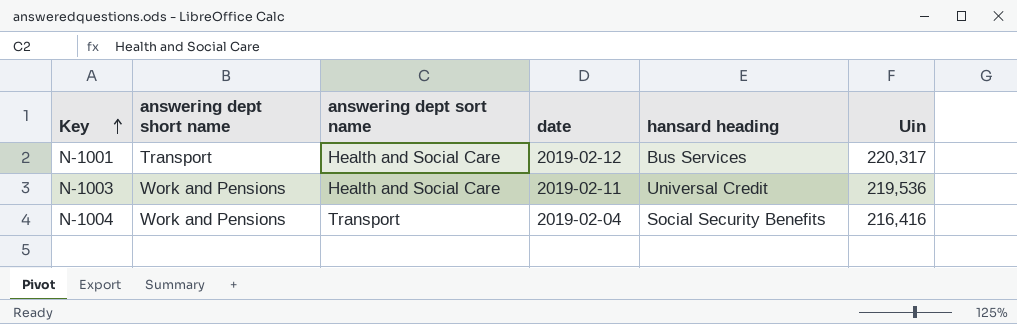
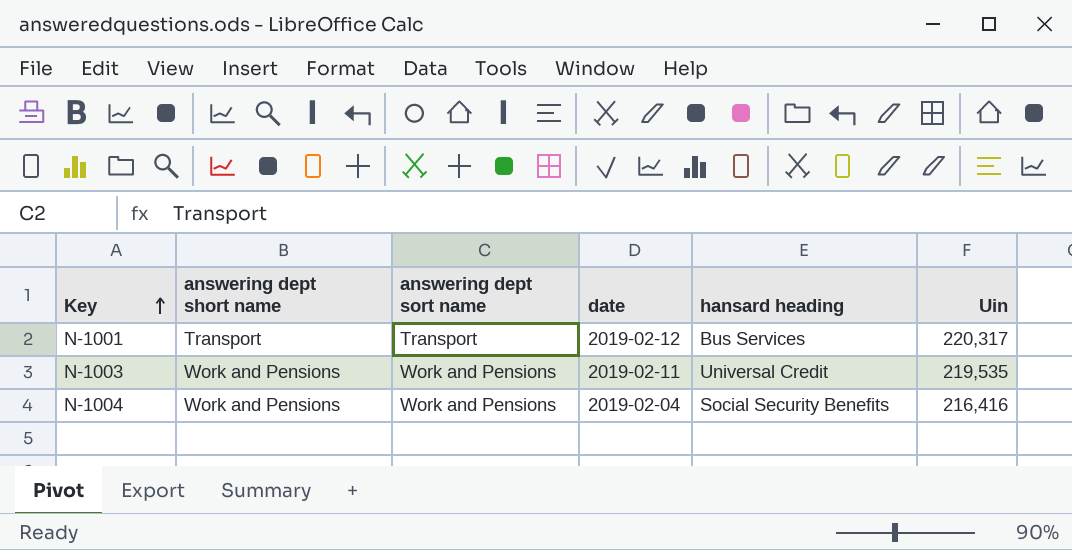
N-1001 | answering dept sort name: Health and Social Care -> Transport
N-1003 | answering dept sort name: Health and Social Care -> Work and Pensions
N-1003 | Uin: 219,536 -> 219,535
N-1004 | answering dept sort name: Transport -> Work and Pensions

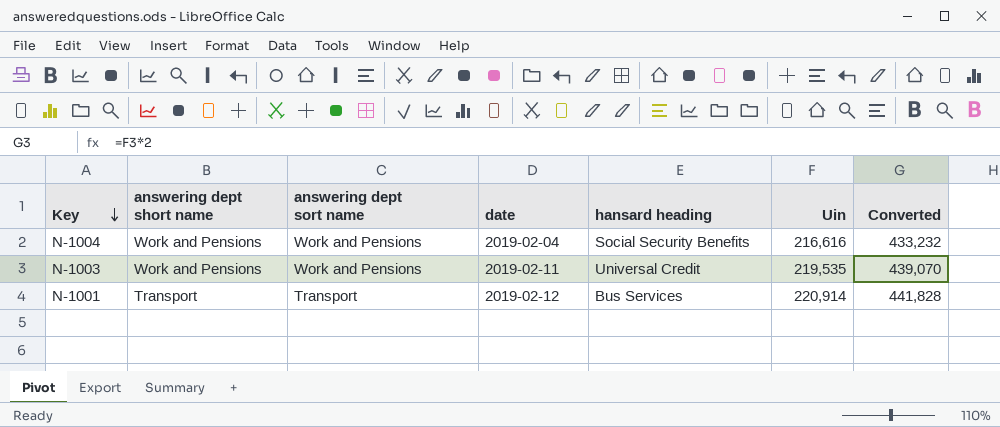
row order: Key ascending -> Key descending
column Converted | formula: none -> [Uin] * 2
N-1004 | Uin: 216,416 -> 216,616
N-1001 | Uin: 220,317 -> 220,914

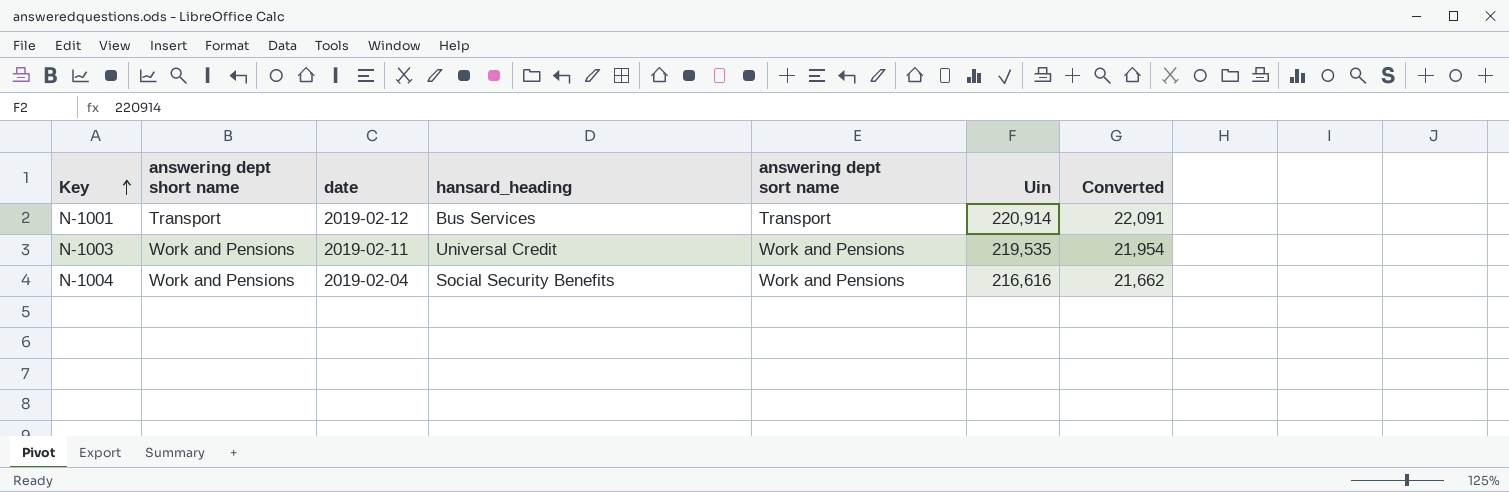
row order: Key descending -> Key ascending
column name: hansard heading -> hansard_heading
column answering dept sort name | position: 3 -> 5
column Converted | formula: [Uin] * 2 -> [Uin] * 0.1

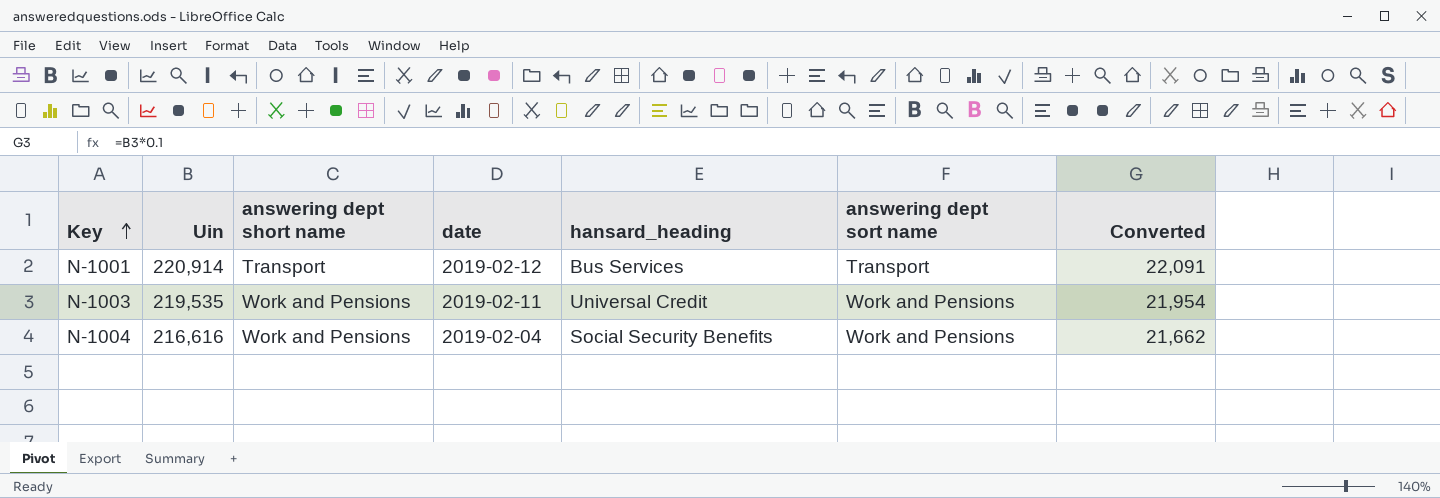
column Uin | position: 6 -> 2

